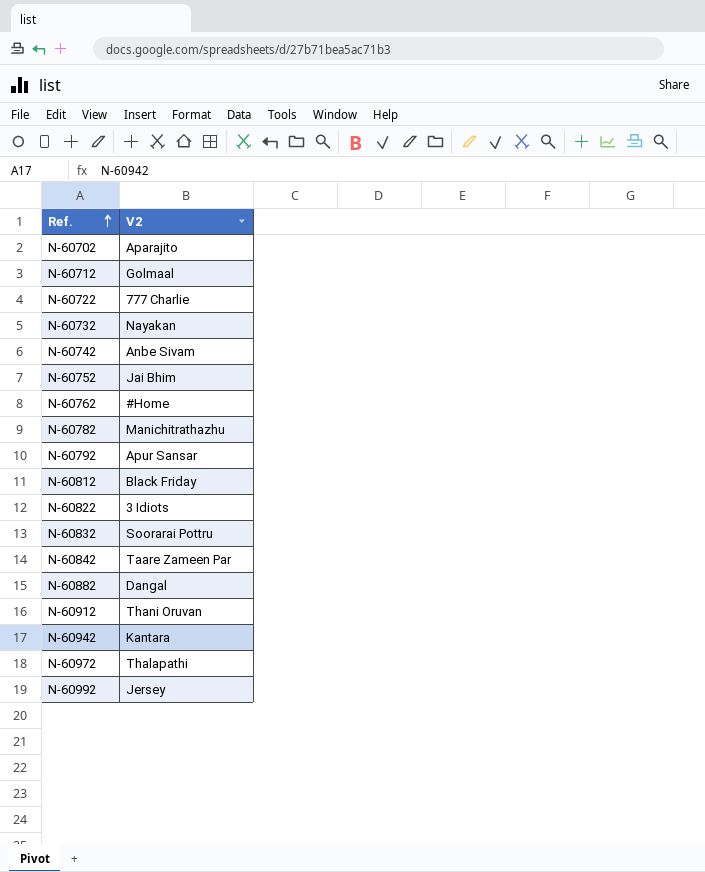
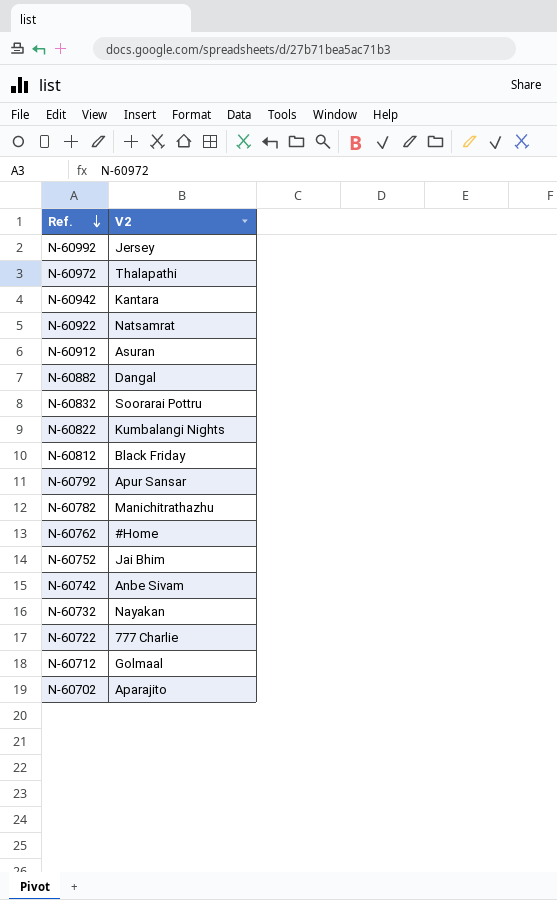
row order: Ref. ascending -> Ref. descending
row N-60842: Taare Zameen Par -> none
row N-60922: none -> Natsamrat
N-60912 | V2: Thani Oruvan -> Asuran
N-60822 | V2: 3 Idiots -> Kumbalangi Nights

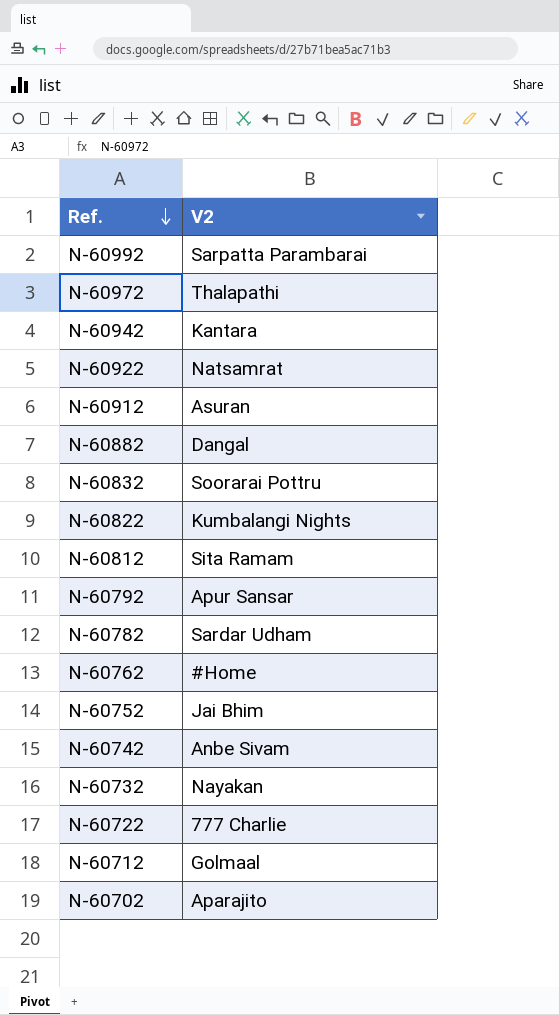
N-60992 | V2: Jersey -> Sarpatta Parambarai
N-60812 | V2: Black Friday -> Sita Ramam
N-60782 | V2: Manichitrathazhu -> Sardar Udham

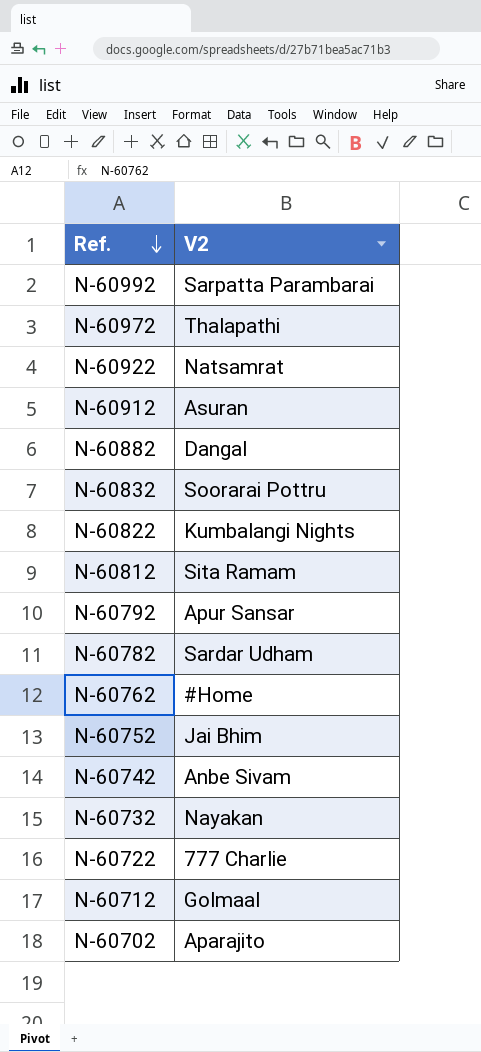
row N-60942: Kantara -> none

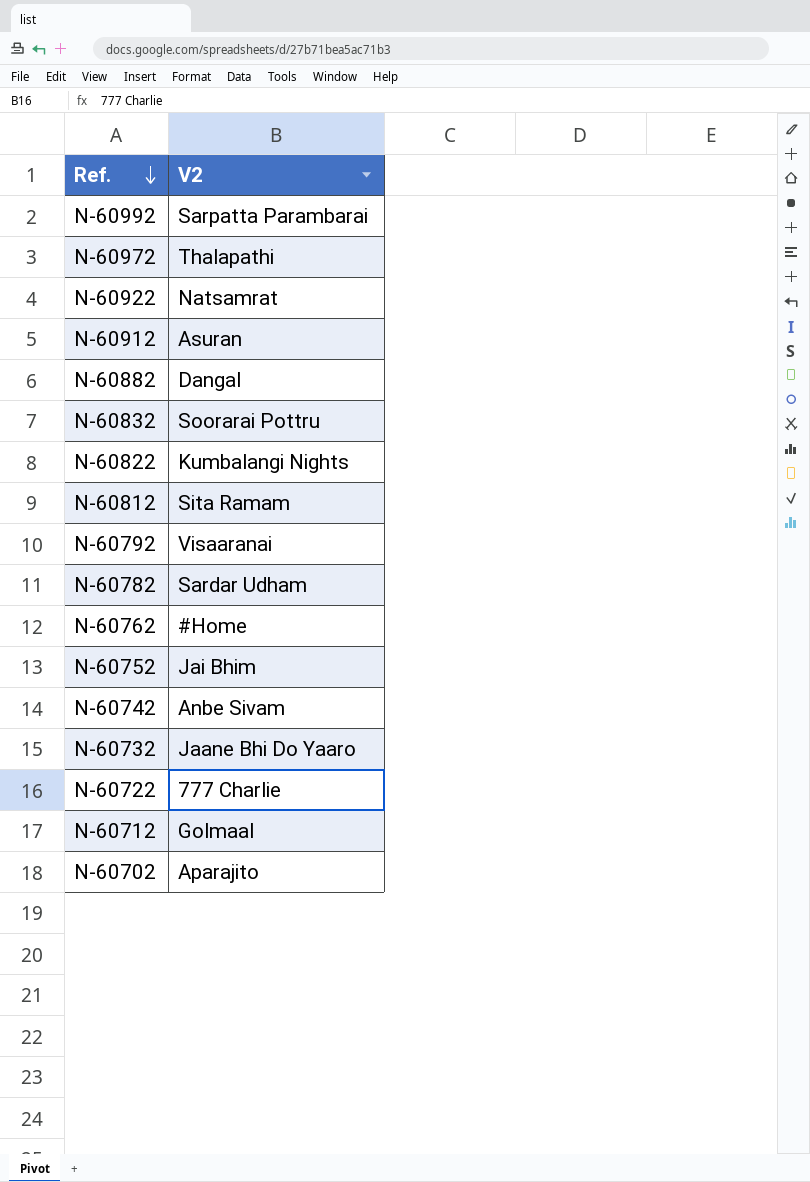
N-60792 | V2: Apur Sansar -> Visaaranai
N-60732 | V2: Nayakan -> Jaane Bhi Do Yaaro

